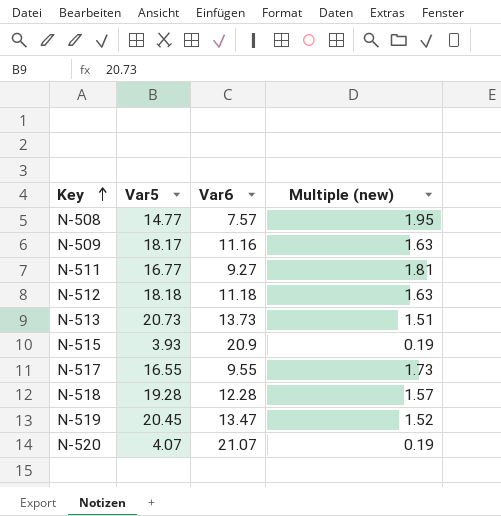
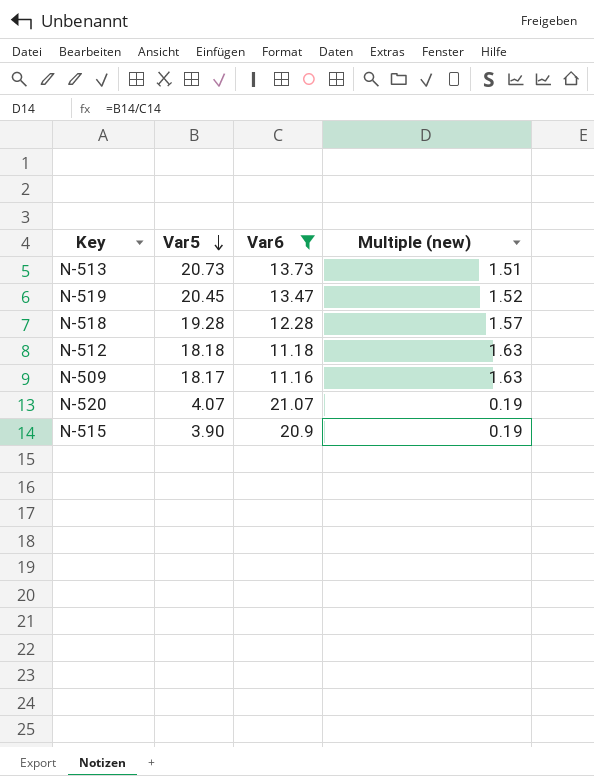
filter: none -> Var6 >= 11.16
row order: Key ascending -> Var5 descending
N-515 | Var5: 3.93 -> 3.90

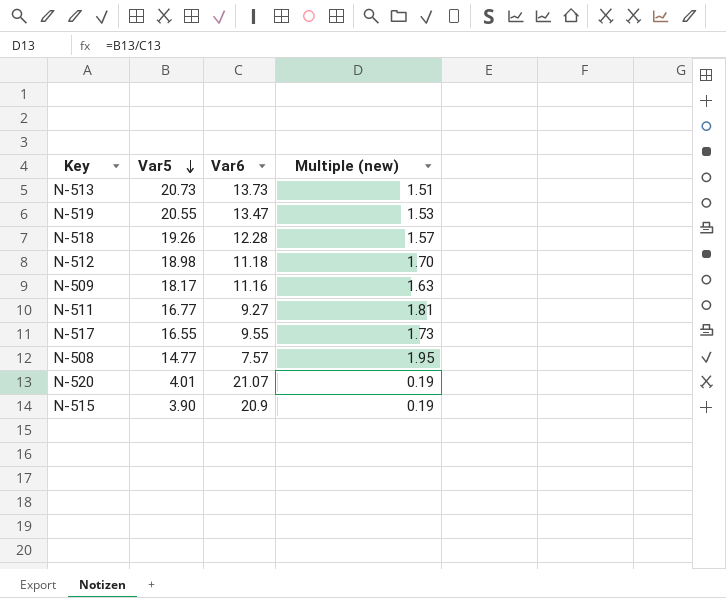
filter: Var6 >= 11.16 -> none
N-519 | Var5: 20.45 -> 20.55
N-519 | Multiple (new): 1.52 -> 1.53
N-518 | Var5: 19.28 -> 19.26
N-512 | Var5: 18.18 -> 18.98
N-512 | Multiple (new): 1.63 -> 1.70
N-520 | Var5: 4.07 -> 4.01

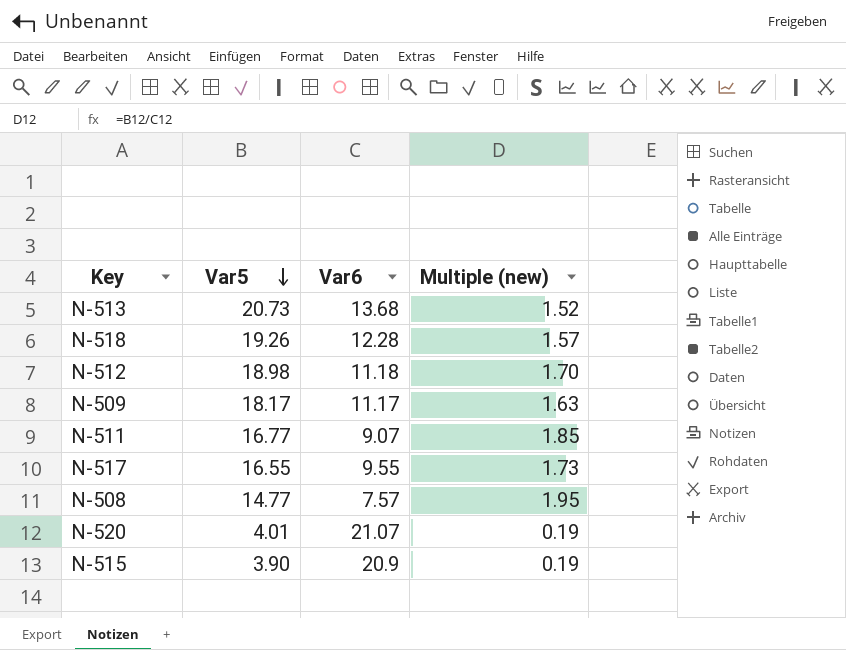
row N-519: 20.55 | 13.47 | 1.53 -> none
N-513 | Var6: 13.73 -> 13.68
N-513 | Multiple (new): 1.51 -> 1.52
N-509 | Var6: 11.16 -> 11.17
N-511 | Var6: 9.27 -> 9.07
N-511 | Multiple (new): 1.81 -> 1.85

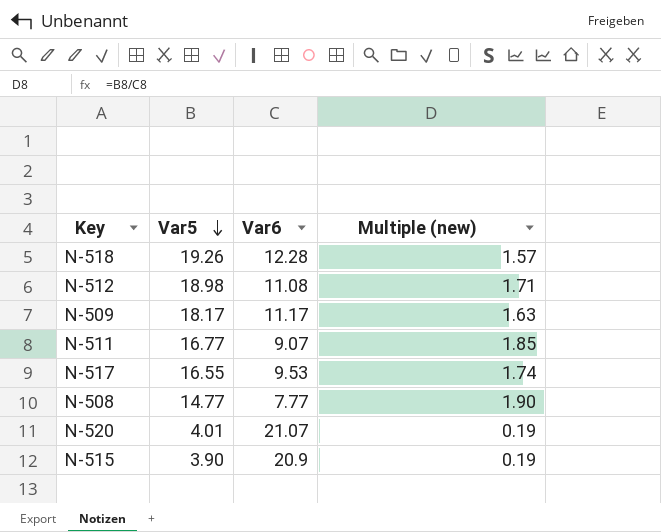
row N-513: 20.73 | 13.68 | 1.52 -> none
N-512 | Var6: 11.18 -> 11.08
N-512 | Multiple (new): 1.70 -> 1.71
N-517 | Var6: 9.55 -> 9.53
N-517 | Multiple (new): 1.73 -> 1.74
N-508 | Var6: 7.57 -> 7.77
N-508 | Multiple (new): 1.95 -> 1.90

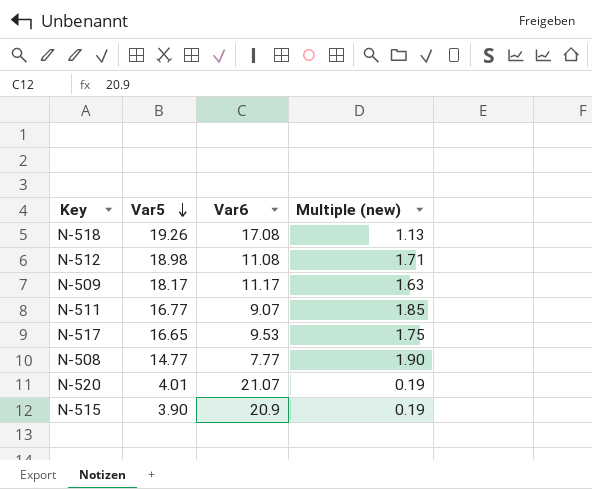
N-518 | Var6: 12.28 -> 17.08
N-518 | Multiple (new): 1.57 -> 1.13
N-517 | Var5: 16.55 -> 16.65
N-517 | Multiple (new): 1.74 -> 1.75

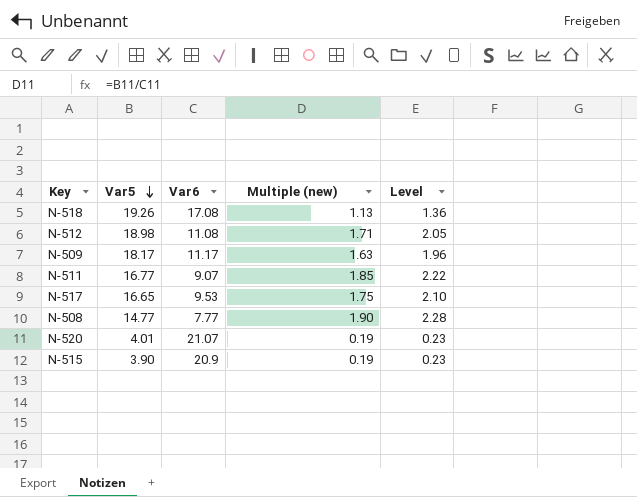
column Level | formula: none -> [Multiple (new)] * 1.2

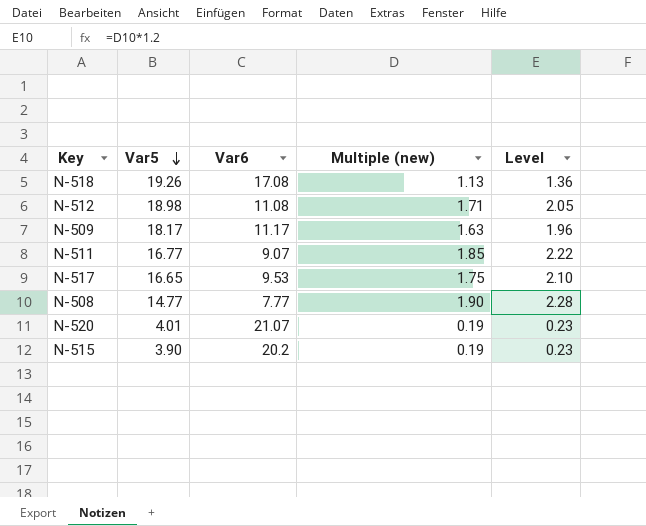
N-515 | Var6: 20.9 -> 20.2

